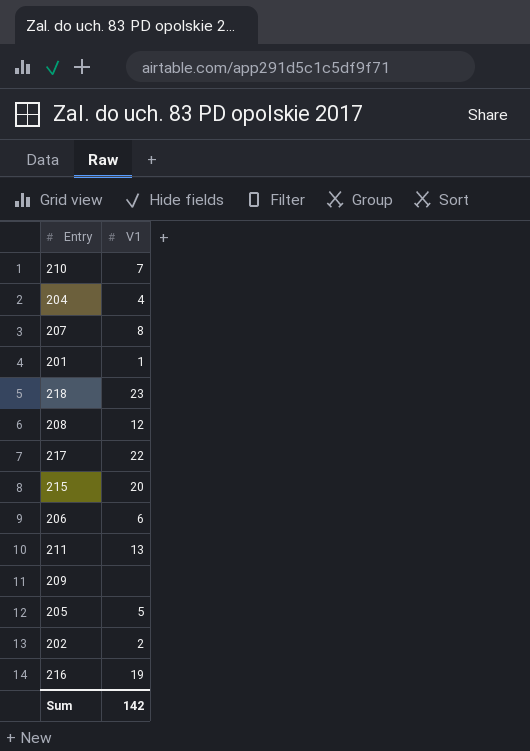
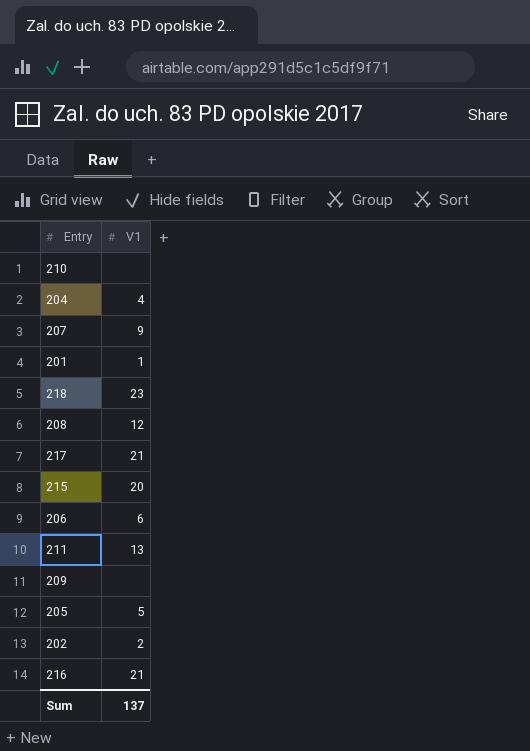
210 | V1: 7 -> none
207 | V1: 8 -> 9
217 | V1: 22 -> 21
216 | V1: 19 -> 21
Sum | V1: 142 -> 137

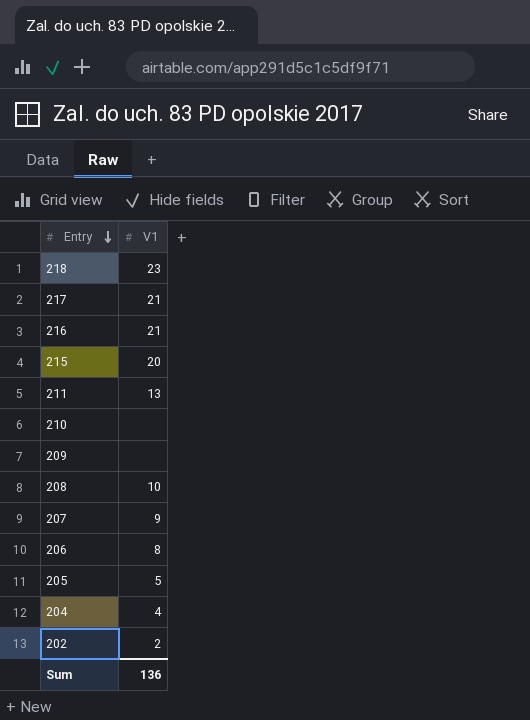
row order: none -> Entry descending
row 201: 1 -> none
208 | V1: 12 -> 10
206 | V1: 6 -> 8
Sum | V1: 137 -> 136

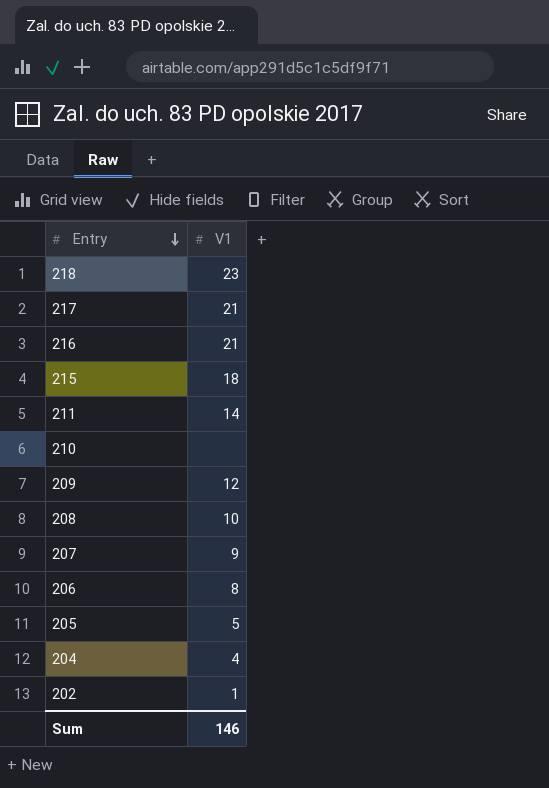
215 | V1: 20 -> 18
211 | V1: 13 -> 14
209 | V1: none -> 12
202 | V1: 2 -> 1
Sum | V1: 136 -> 146

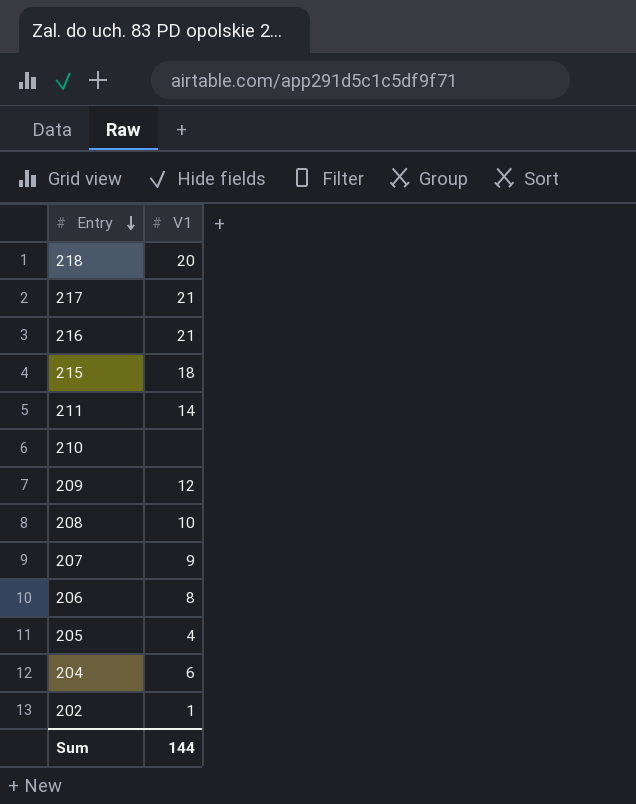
218 | V1: 23 -> 20
205 | V1: 5 -> 4
204 | V1: 4 -> 6
Sum | V1: 146 -> 144

